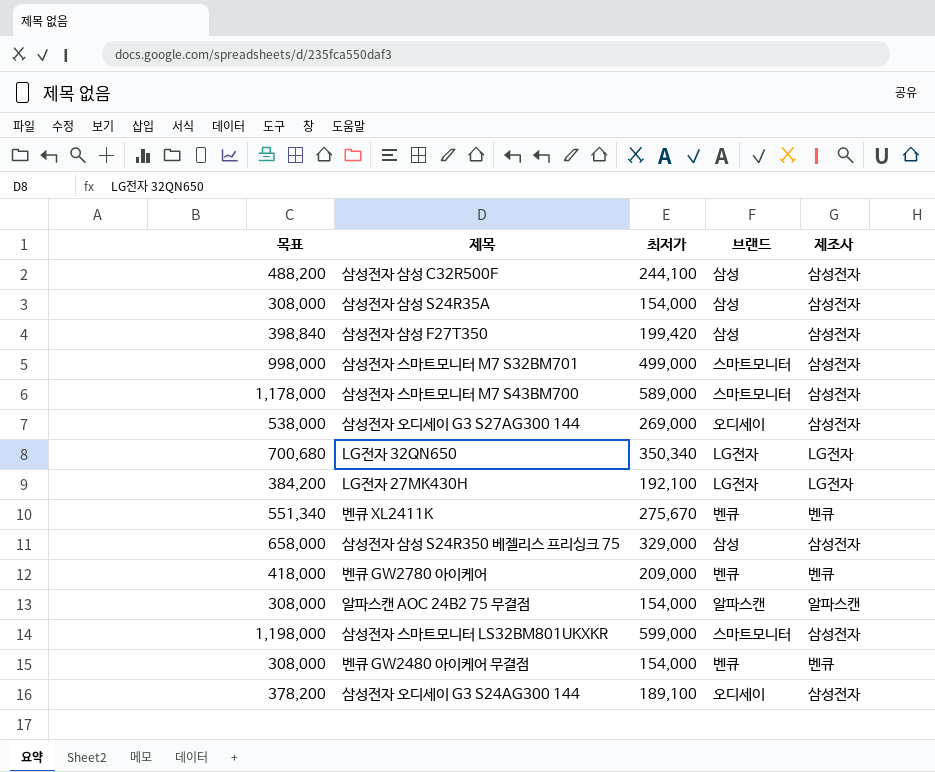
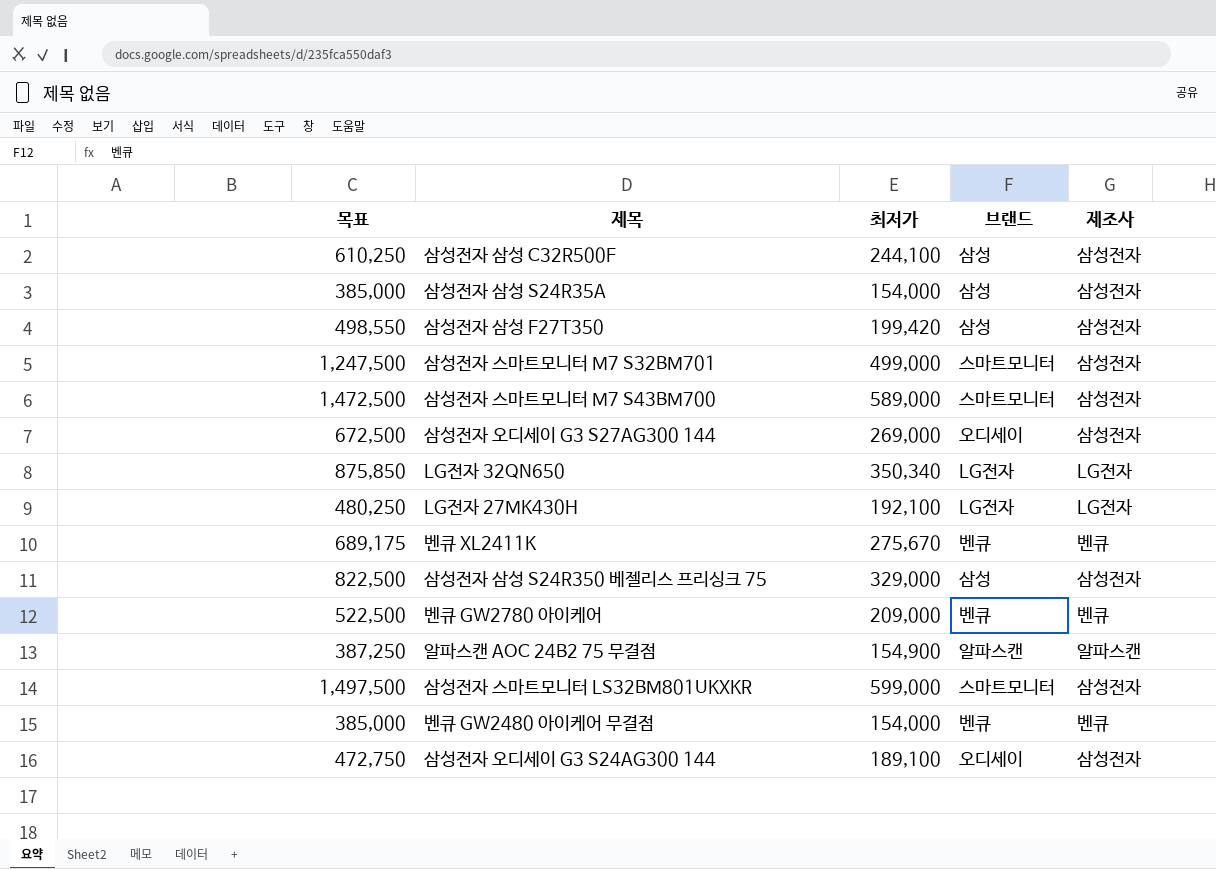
column 목표 | formula: [최저가] * 2 -> [최저가] * 2.5
알파스캔 AOC 24B2 75 무결점 | 최저가: 154,000 -> 154,900

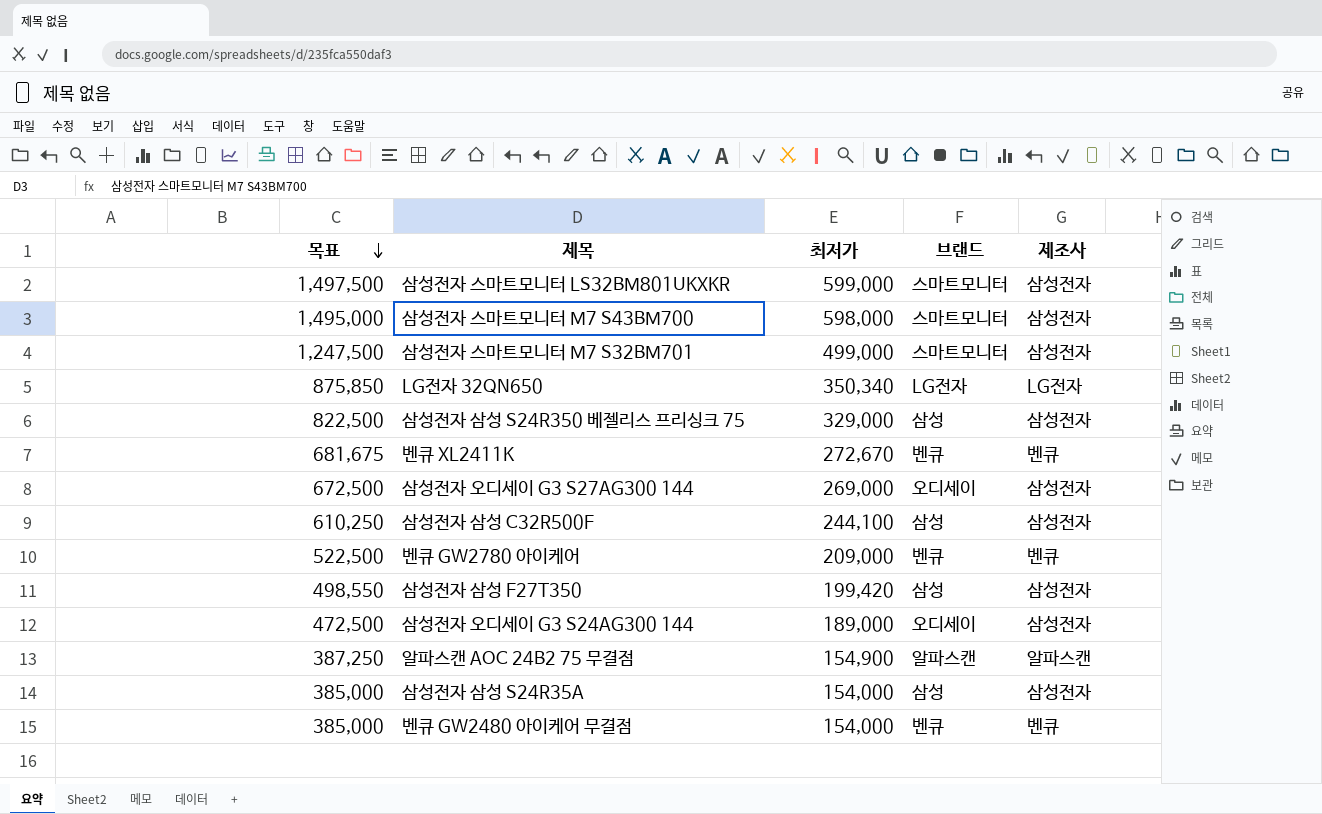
row order: none -> 목표 descending
row LG전자 27MK430H: 480,250 | 192,100 | LG전자 | LG전자 -> none
삼성전자 스마트모니터 M7 S43BM700 | 목표: 1,472,500 -> 1,495,000
삼성전자 스마트모니터 M7 S43BM700 | 최저가: 589,000 -> 598,000
벤큐 XL2411K | 목표: 689,175 -> 681,675
벤큐 XL2411K | 최저가: 275,670 -> 272,670
삼성전자 오디세이 G3 S24AG300 144 | 목표: 472,750 -> 472,500
삼성전자 오디세이 G3 S24AG300 144 | 최저가: 189,100 -> 189,000

